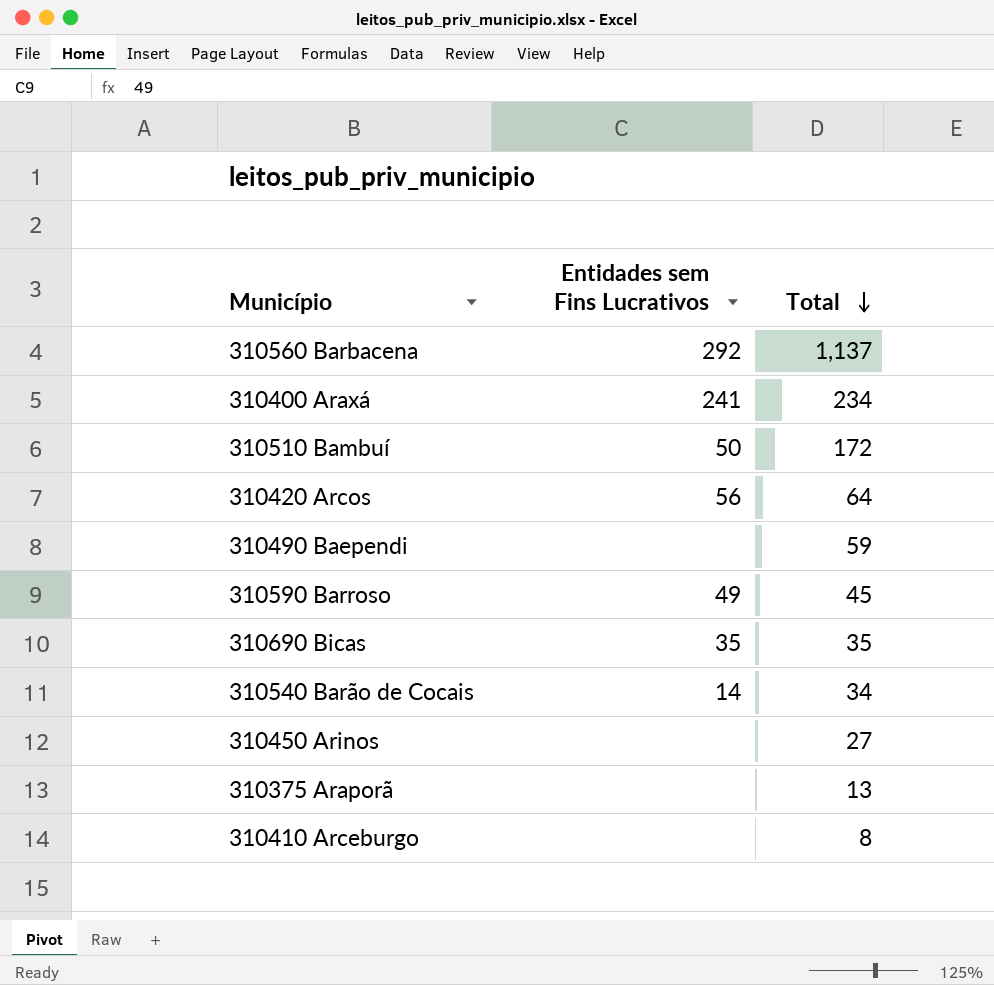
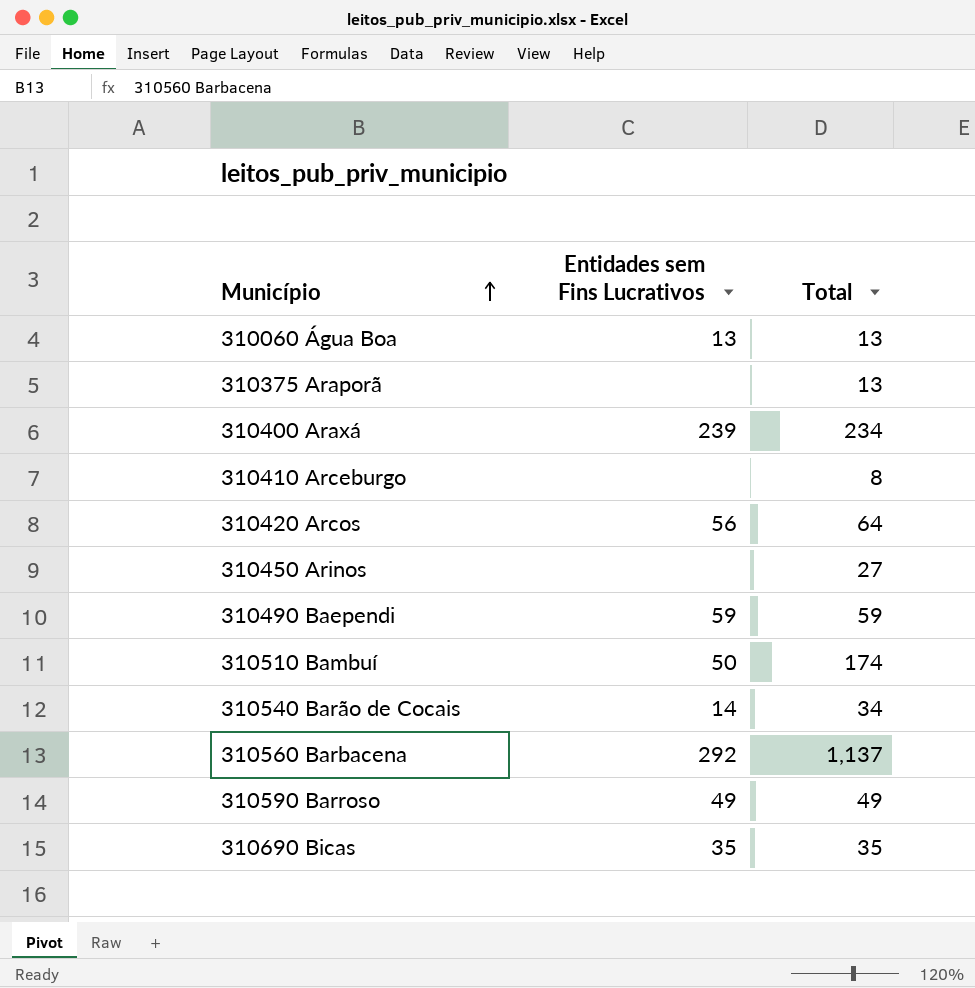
row order: Total descending -> Município ascending
row 310060 Água Boa: none -> 13 | 13
310400 Araxá | Entidades sem Fins Lucrativos: 241 -> 239
310490 Baependi | Entidades sem Fins Lucrativos: none -> 59
310510 Bambuí | Total: 172 -> 174
310590 Barroso | Total: 45 -> 49

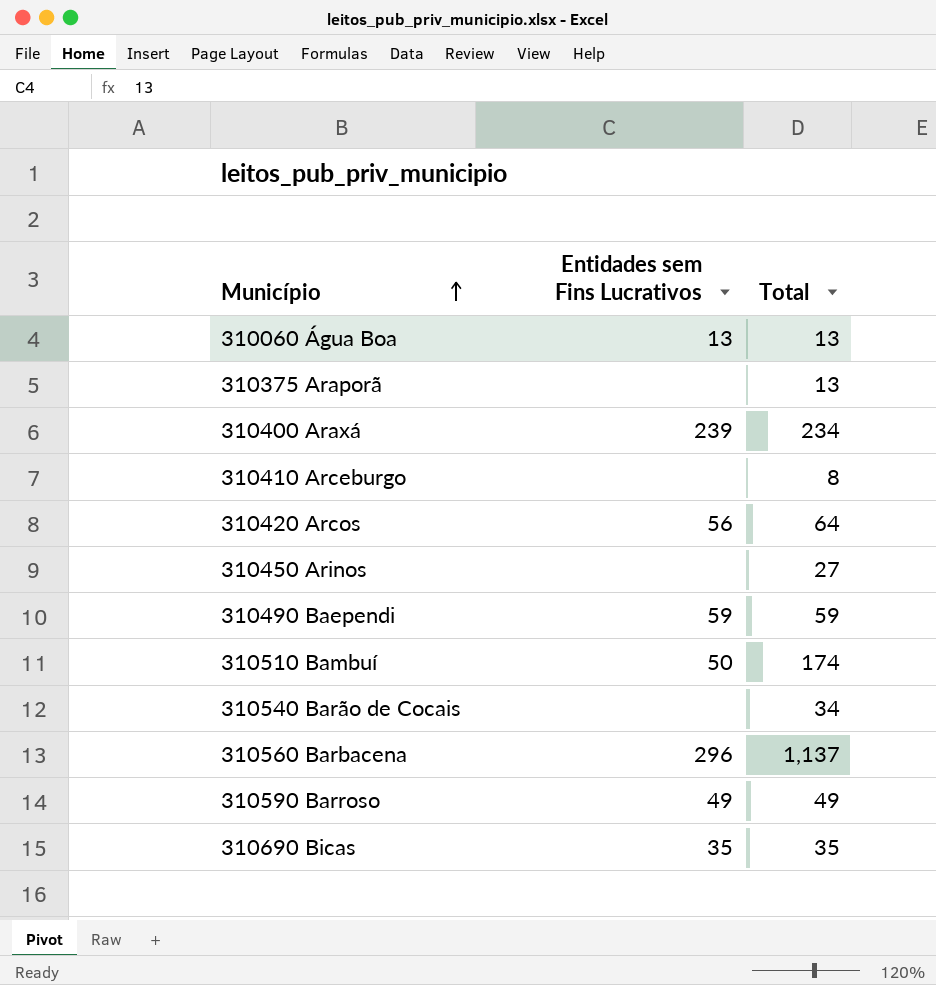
310540 Barão de Cocais | Entidades sem Fins Lucrativos: 14 -> none
310560 Barbacena | Entidades sem Fins Lucrativos: 292 -> 296

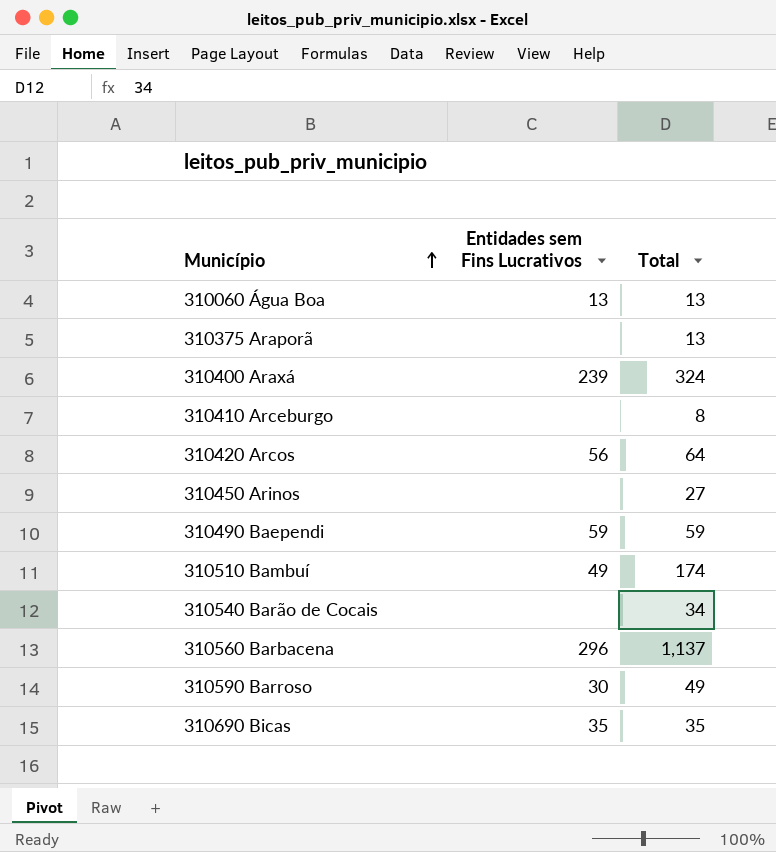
310400 Araxá | Total: 234 -> 324
310510 Bambuí | Entidades sem Fins Lucrativos: 50 -> 49
310590 Barroso | Entidades sem Fins Lucrativos: 49 -> 30

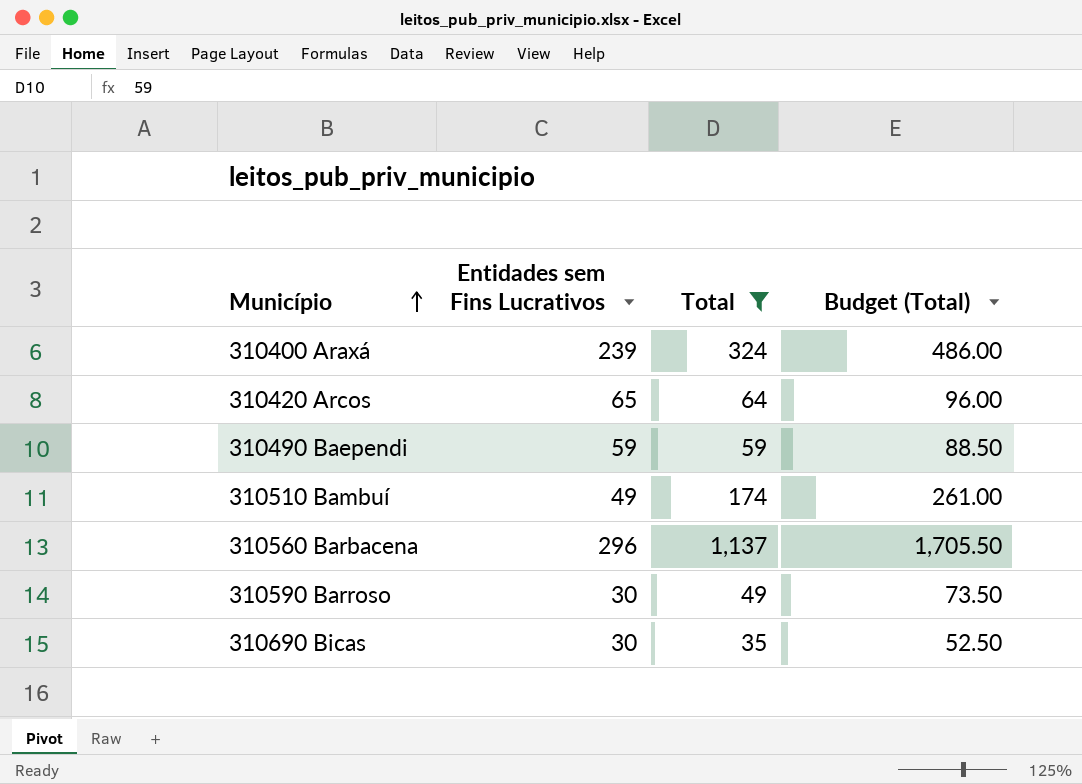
filter: none -> Total >= 35
column Budget (Total) | formula: none -> [Total] * 1.5
310420 Arcos | Entidades sem Fins Lucrativos: 56 -> 65
310690 Bicas | Entidades sem Fins Lucrativos: 35 -> 30

